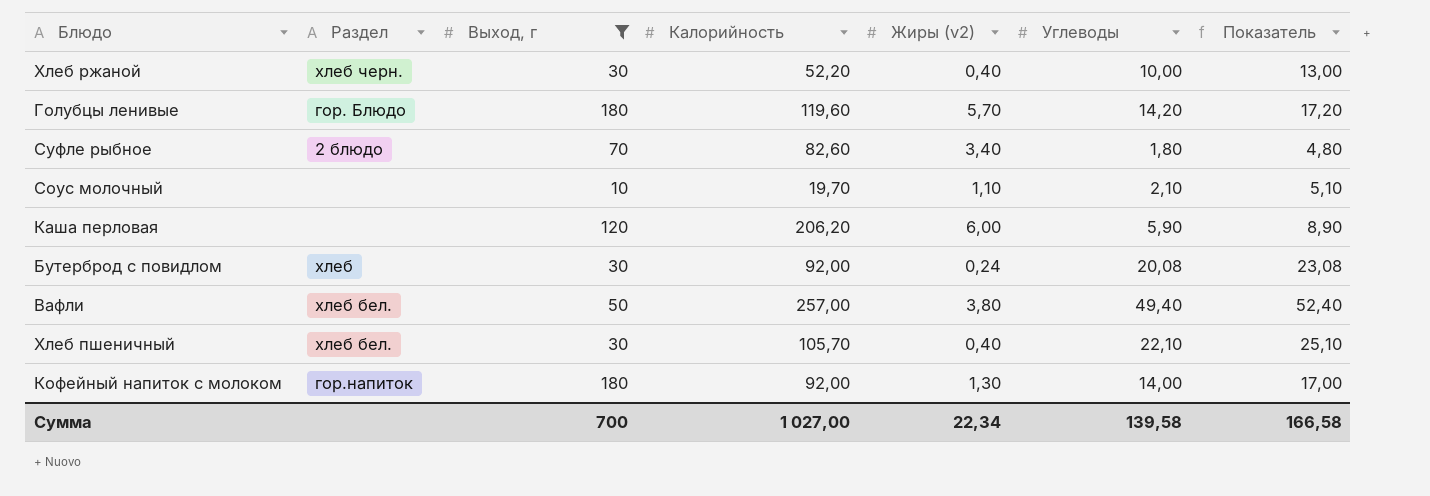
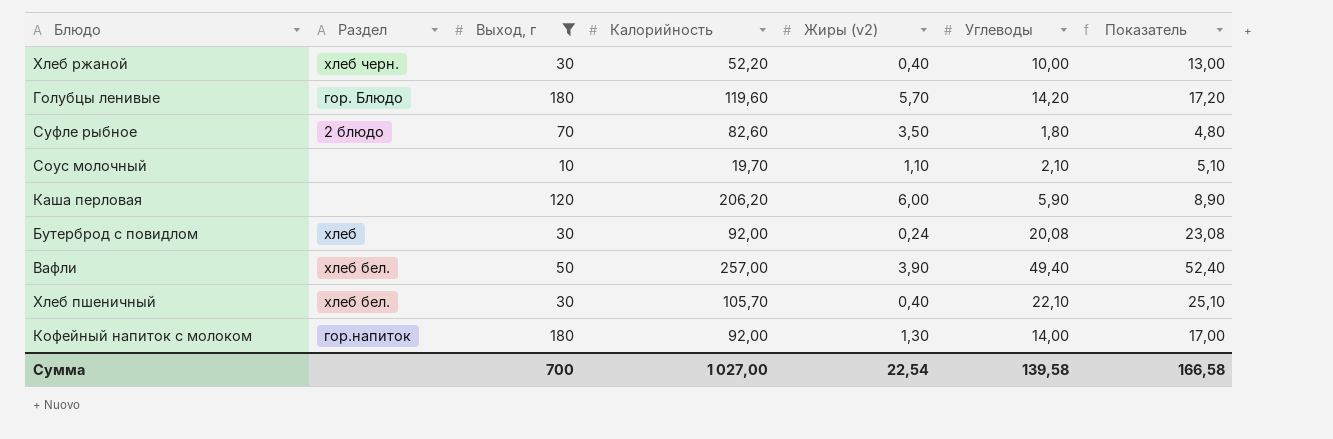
Суфле рыбное | Жиры (v2): 3,40 -> 3,50
Вафли | Жиры (v2): 3,80 -> 3,90
Сумма | Жиры (v2): 22,34 -> 22,54

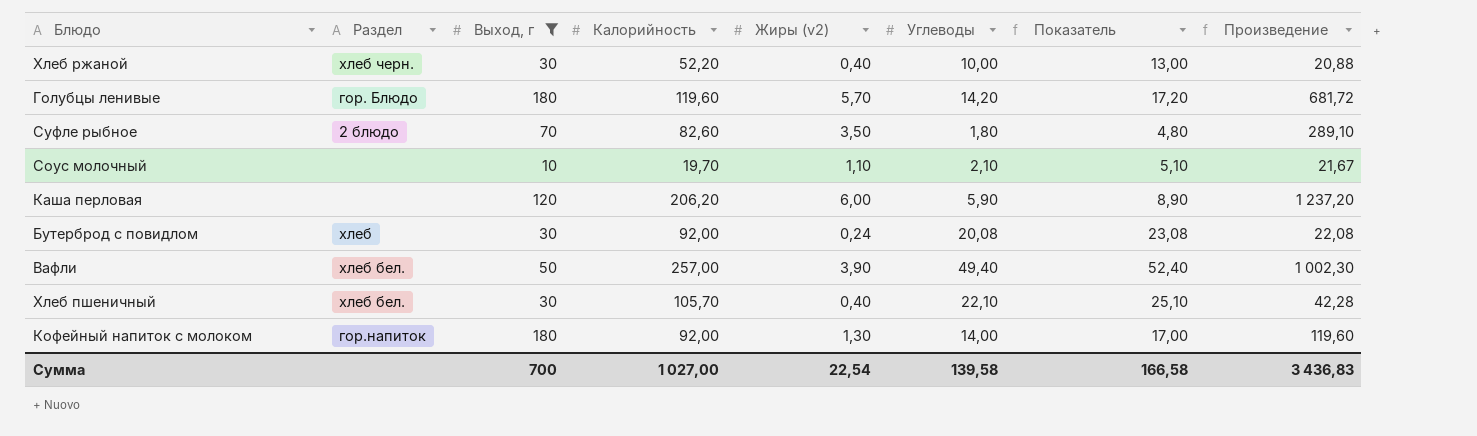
column Произведение | formula: none -> [Калорийность] * [Жиры (v2)]

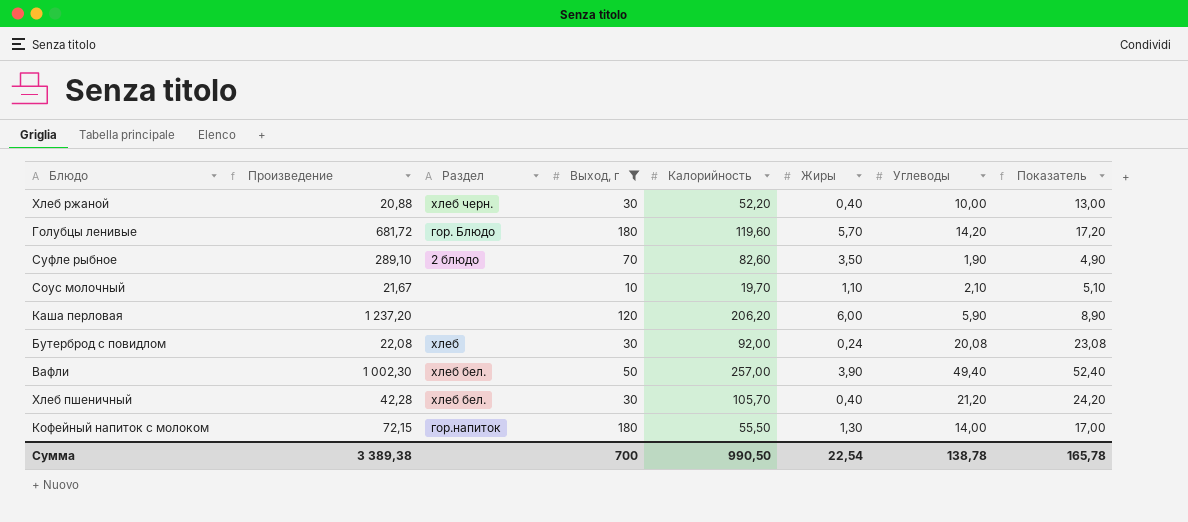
column Произведение | position: 8 -> 2
column name: Жиры (v2) -> Жиры
Суфле рыбное | Углеводы: 1,80 -> 1,90
Суфле рыбное | Показатель: 4,80 -> 4,90
Хлеб пшеничный | Углеводы: 22,10 -> 21,20
Хлеб пшеничный | Показатель: 25,10 -> 24,20
Кофейный напиток с молоком | Произведение: 119,60 -> 72,15
Кофейный напиток с молоком | Калорийность: 92,00 -> 55,50
Сумма | Произведение: 3 436,83 -> 3 389,38
Сумма | Калорийность: 1 027,00 -> 990,50
Сумма | Углеводы: 139,58 -> 138,78
Сумма | Показатель: 166,58 -> 165,78

